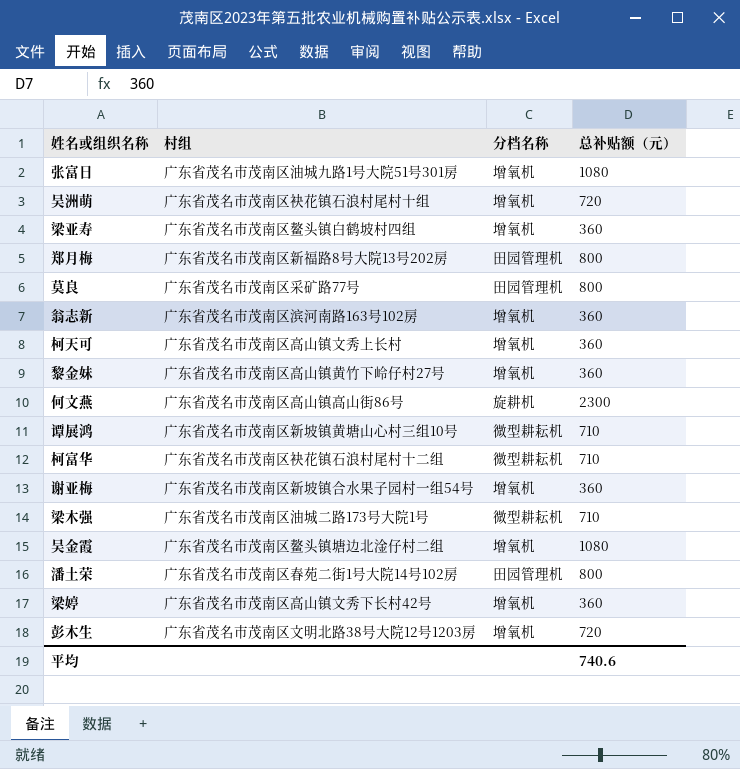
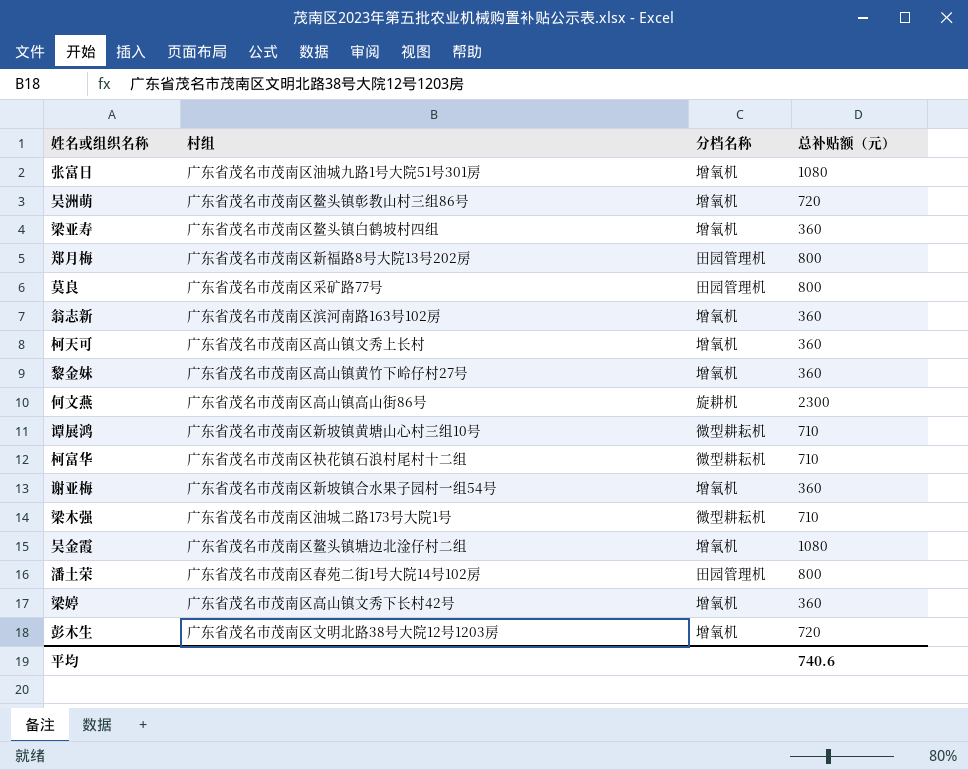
吴洲萌 | 村组: 广东省茂名市茂南区袂花镇石浪村尾村十组 -> 广东省茂名市茂南区鳌头镇彰教山村三组86号

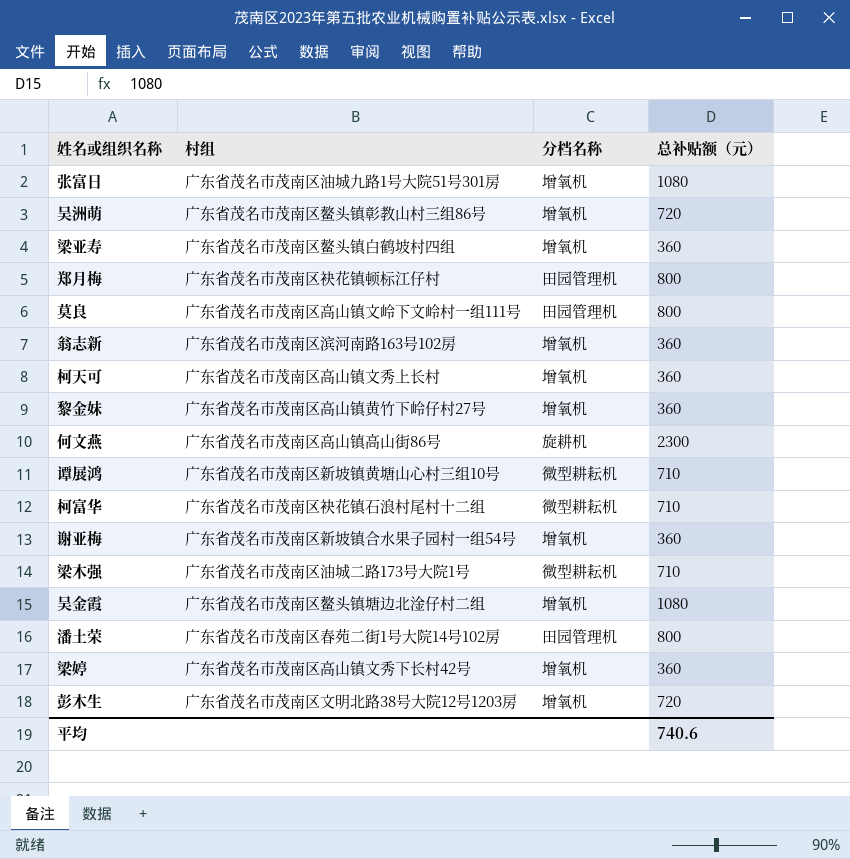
郑月梅 | 村组: 广东省茂名市茂南区新福路8号大院13号202房 -> 广东省茂名市茂南区袂花镇顿标江仔村
莫良 | 村组: 广东省茂名市茂南区采矿路77号 -> 广东省茂名市茂南区高山镇文岭下文岭村一组111号

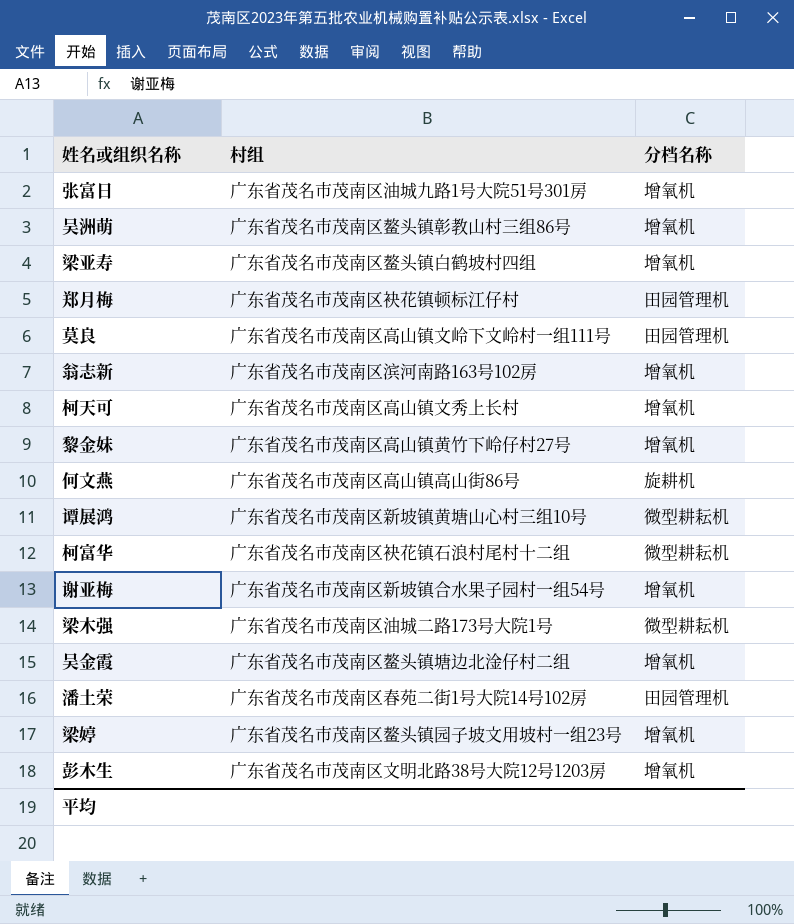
column 总补贴额（元） | position: 4 -> none
梁婷 | 村组: 广东省茂名市茂南区高山镇文秀下长村42号 -> 广东省茂名市茂南区鳌头镇园子坡文用坡村一组23号

